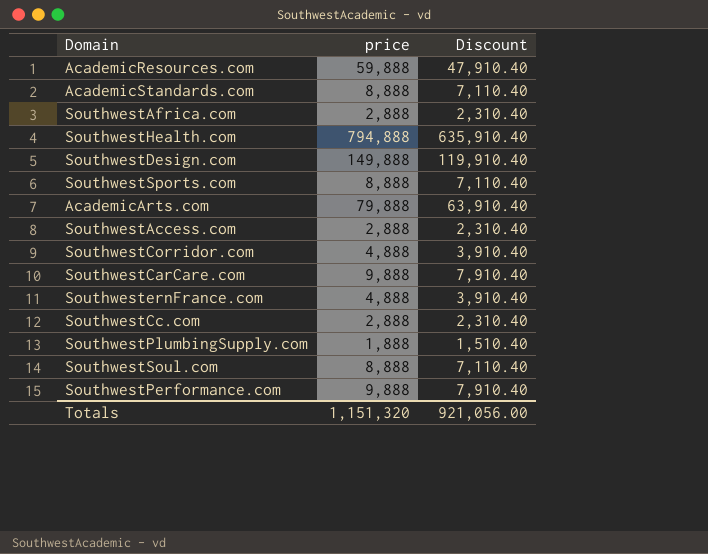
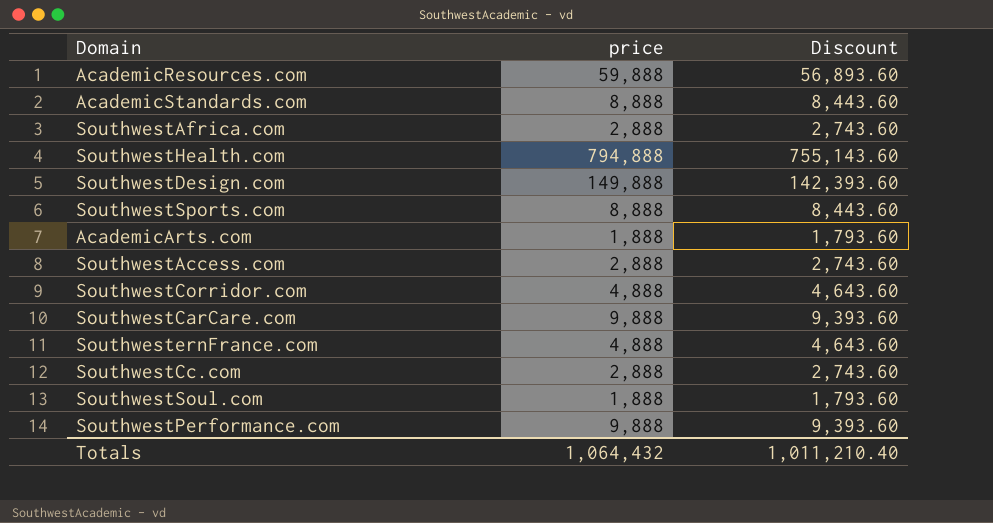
column Discount | formula: [price] * 0.8 -> [price] * 0.95
row SouthwestPlumbingSupply.com: 1,888 | 1,510.40 -> none
AcademicArts.com | price: 79,888 -> 1,888
SouthwestSoul.com | price: 8,888 -> 1,888
Totals | price: 1,151,320 -> 1,064,432
Totals | Discount: 921,056.00 -> 1,011,210.40

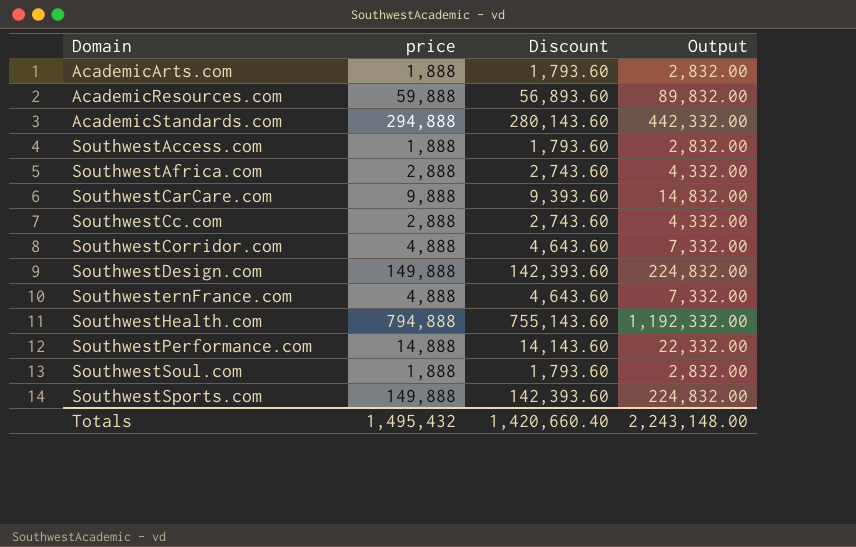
row order: none -> Domain ascending
column Output | formula: none -> [price] * 1.5
AcademicStandards.com | price: 8,888 -> 294,888
AcademicStandards.com | Discount: 8,443.60 -> 280,143.60
SouthwestAccess.com | price: 2,888 -> 1,888
SouthwestAccess.com | Discount: 2,743.60 -> 1,793.60
SouthwestPerformance.com | price: 9,888 -> 14,888
SouthwestPerformance.com | Discount: 9,393.60 -> 14,143.60
SouthwestSports.com | price: 8,888 -> 149,888
SouthwestSports.com | Discount: 8,443.60 -> 142,393.60
Totals | price: 1,064,432 -> 1,495,432
Totals | Discount: 1,011,210.40 -> 1,420,660.40

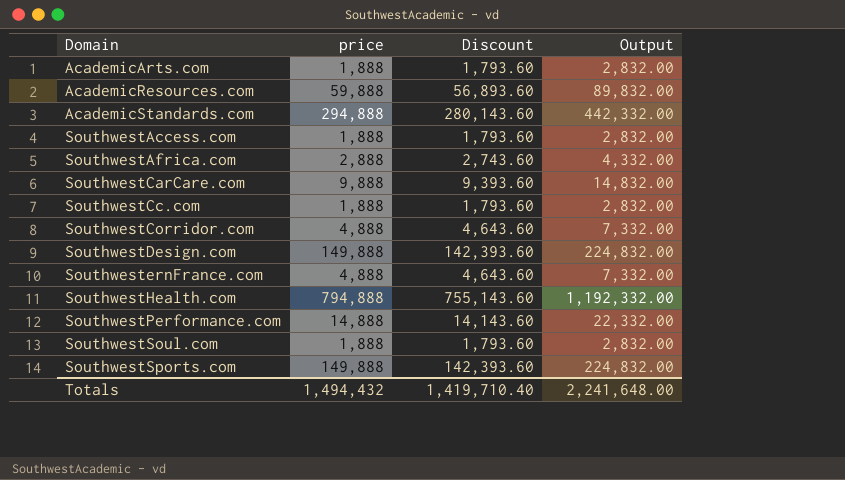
SouthwestCc.com | price: 2,888 -> 1,888
SouthwestCc.com | Discount: 2,743.60 -> 1,793.60
SouthwestCc.com | Output: 4,332.00 -> 2,832.00
Totals | price: 1,495,432 -> 1,494,432
Totals | Discount: 1,420,660.40 -> 1,419,710.40
Totals | Output: 2,243,148.00 -> 2,241,648.00

